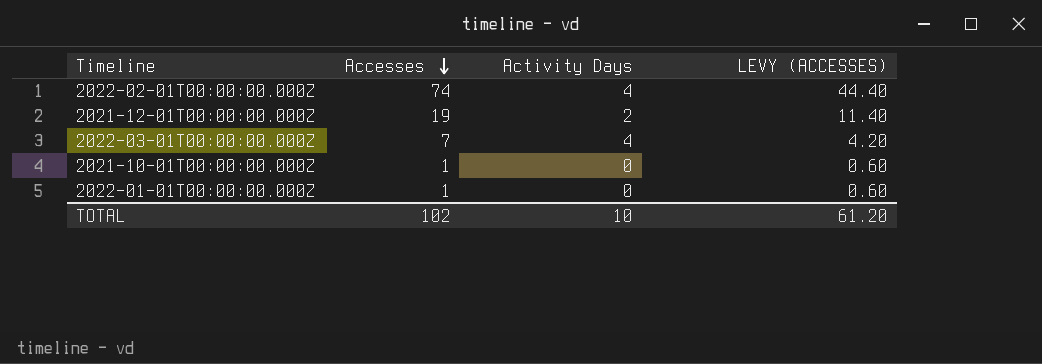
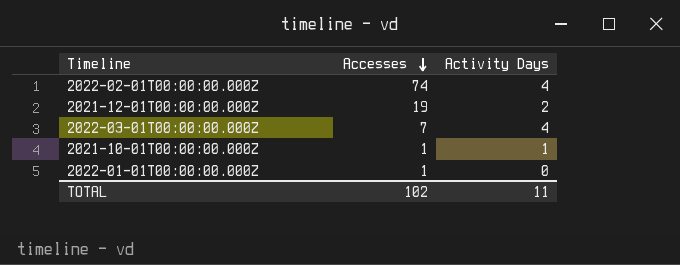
column LEVY (ACCESSES) | formula: [Accesses] * 0.6 -> none
2021-10-01T00:00:00.000Z | Activity Days: 0 -> 1
TOTAL | Activity Days: 10 -> 11

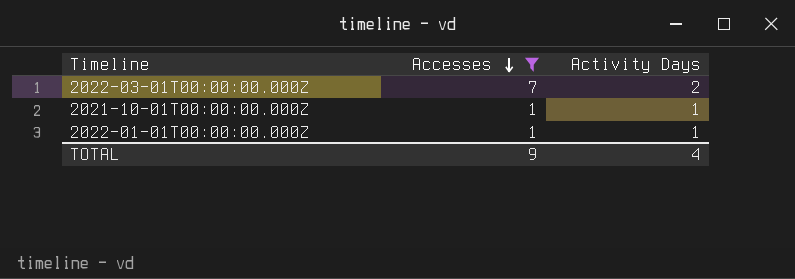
filter: none -> Accesses <= 7
2022-03-01T00:00:00.000Z | Activity Days: 4 -> 2
2022-01-01T00:00:00.000Z | Activity Days: 0 -> 1
TOTAL | Accesses: 102 -> 9
TOTAL | Activity Days: 11 -> 4

